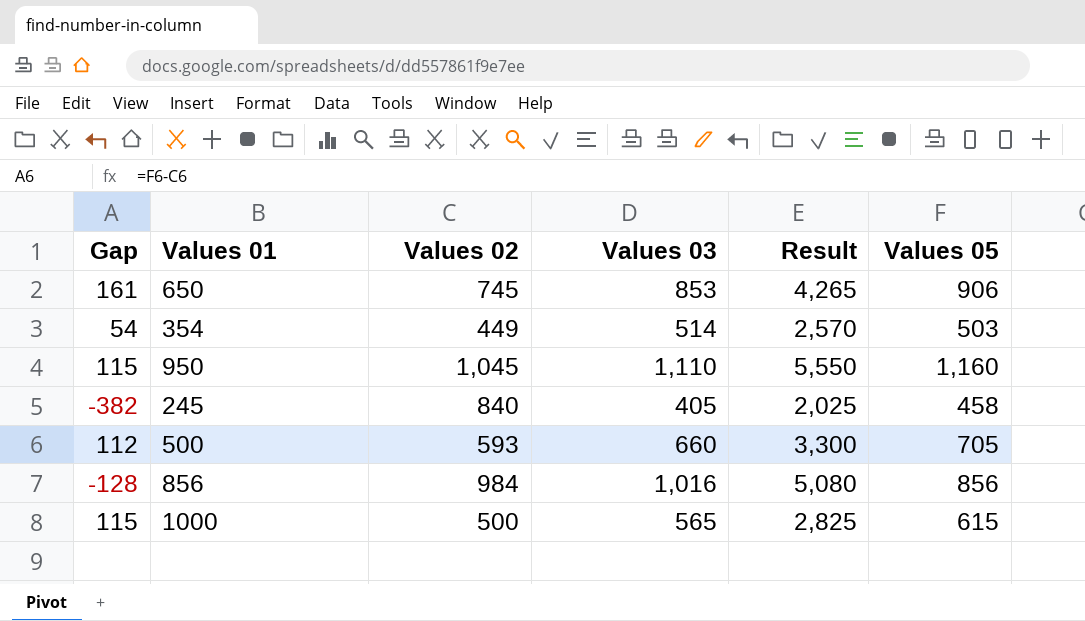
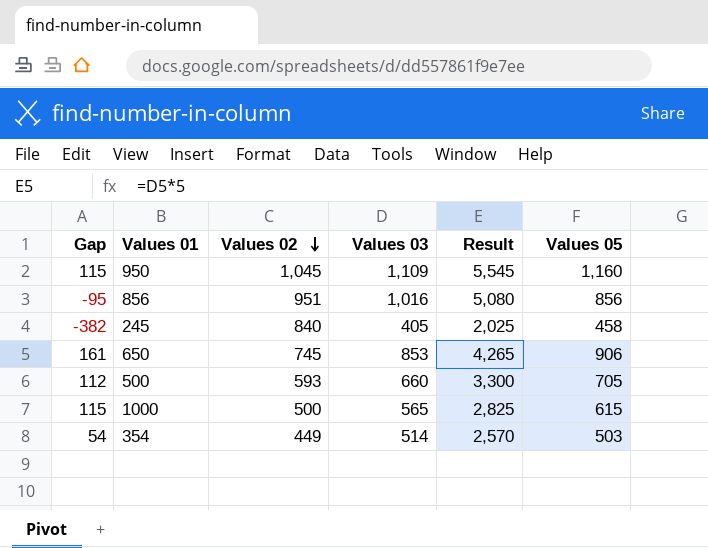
row order: none -> Values 02 descending
950 | Values 03: 1,110 -> 1,109
950 | Result: 5,550 -> 5,545
856 | Gap: -128 -> -95
856 | Values 02: 984 -> 951

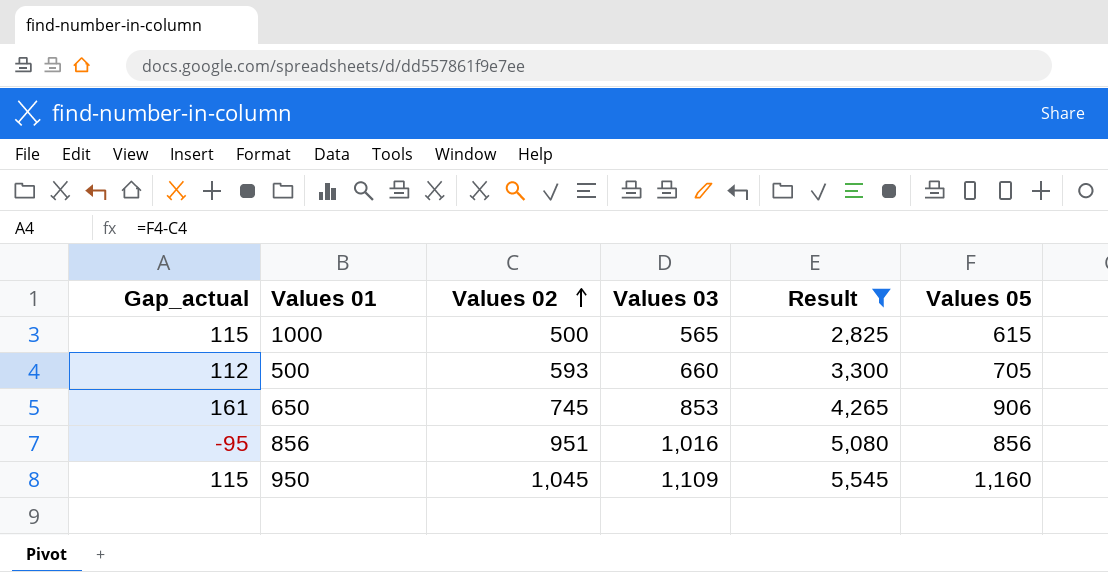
filter: none -> Result >= 2,825
row order: Values 02 descending -> Values 02 ascending
column name: Gap -> Gap_actual

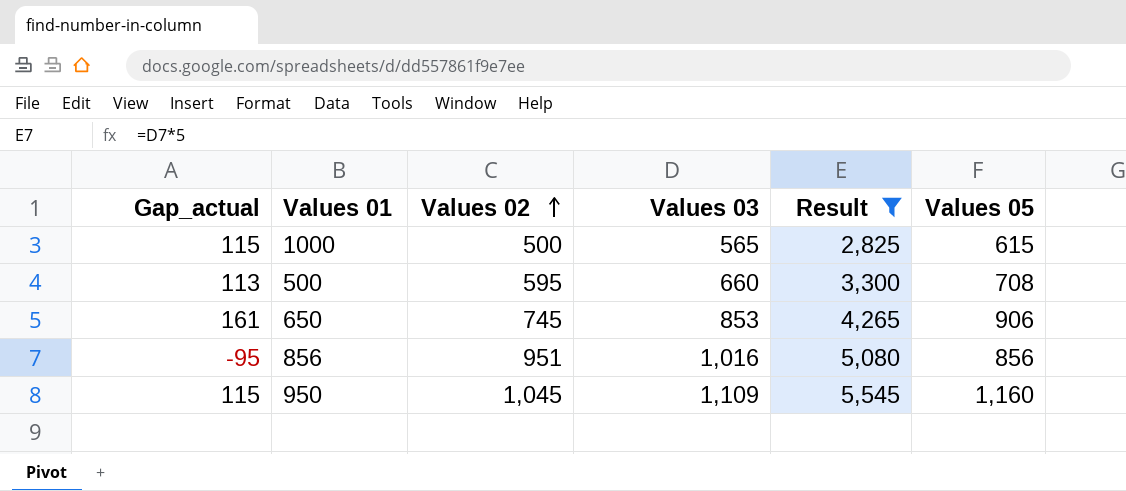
500 | Gap_actual: 112 -> 113
500 | Values 02: 593 -> 595
500 | Values 05: 705 -> 708

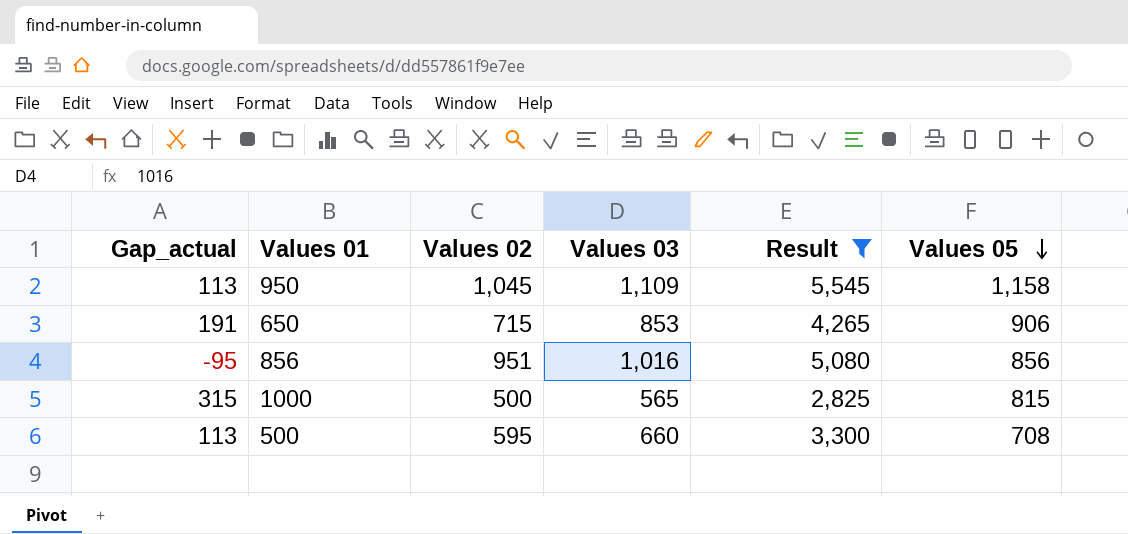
row order: Values 02 ascending -> Values 05 descending
950 | Gap_actual: 115 -> 113
950 | Values 05: 1,160 -> 1,158
650 | Gap_actual: 161 -> 191
650 | Values 02: 745 -> 715
1000 | Gap_actual: 115 -> 315
1000 | Values 05: 615 -> 815

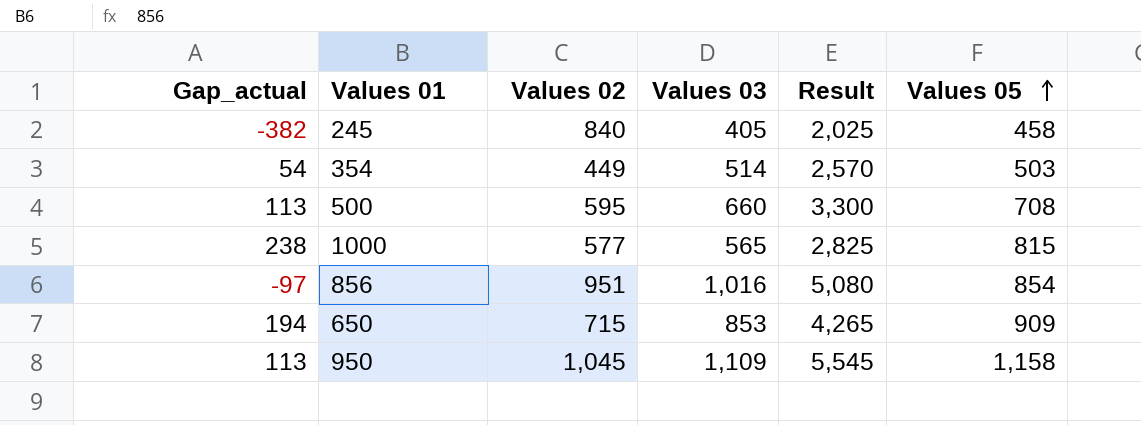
filter: Result >= 2,825 -> none
row order: Values 05 descending -> Values 05 ascending
1000 | Gap_actual: 315 -> 238
1000 | Values 02: 500 -> 577
856 | Gap_actual: -95 -> -97
856 | Values 05: 856 -> 854
650 | Gap_actual: 191 -> 194
650 | Values 05: 906 -> 909

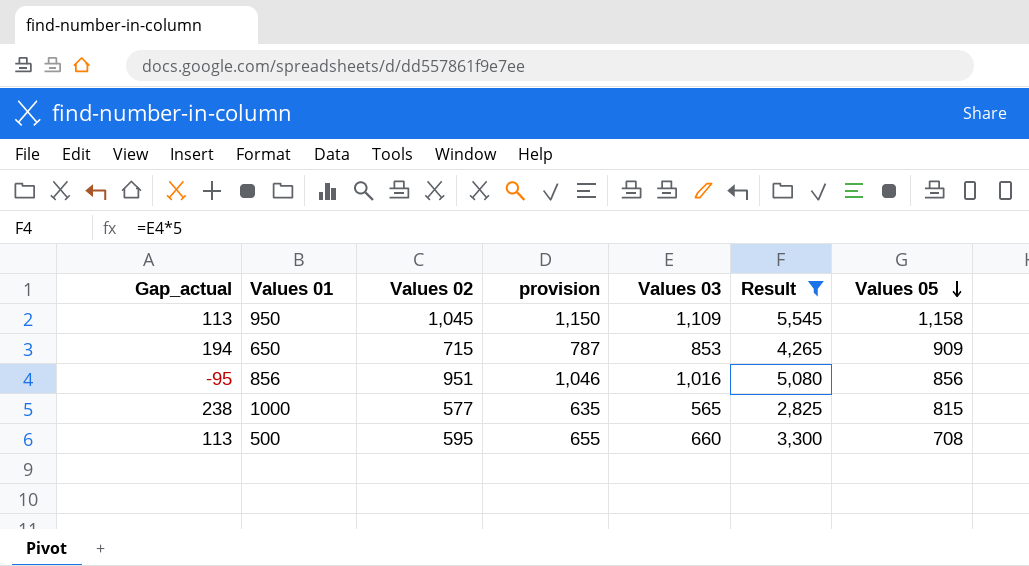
filter: none -> Result >= 2,825
row order: Values 05 ascending -> Values 05 descending
column provision | formula: none -> [Values 02] * 1.1
856 | Gap_actual: -97 -> -95
856 | Values 05: 854 -> 856

